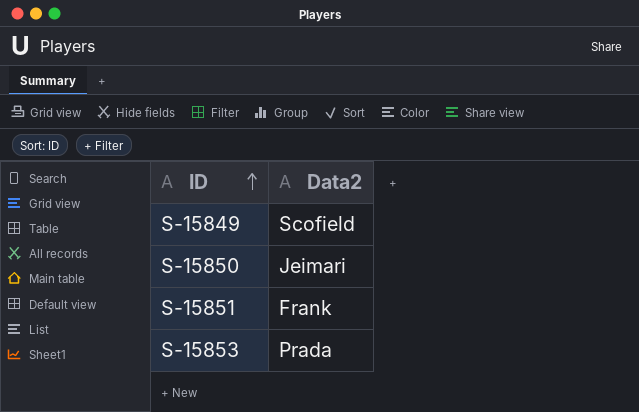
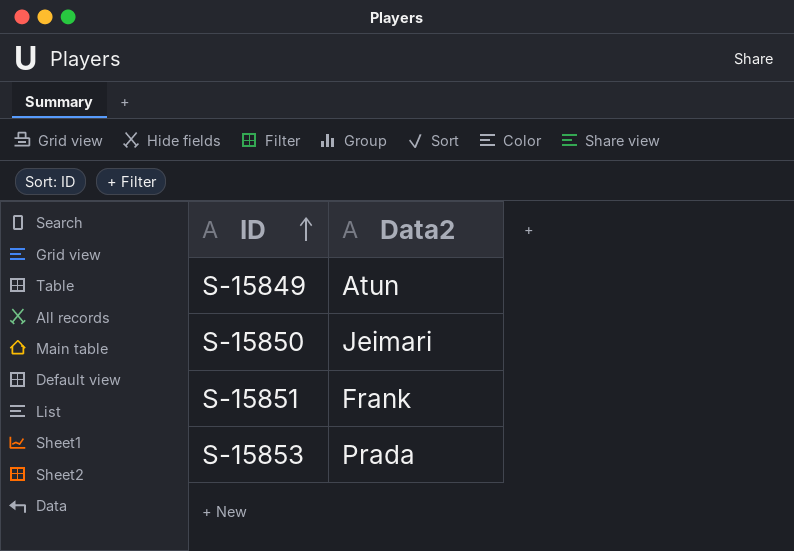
S-15849 | Data2: Scofield -> Atun

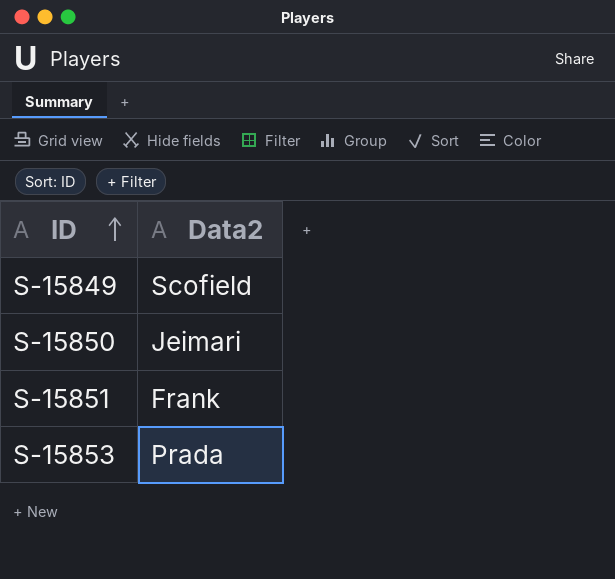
S-15849 | Data2: Atun -> Scofield

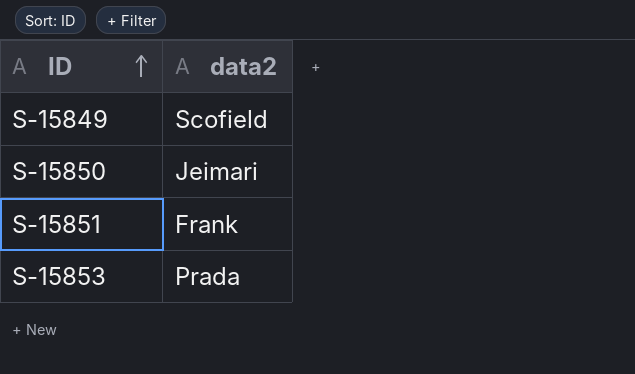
column name: Data2 -> data2

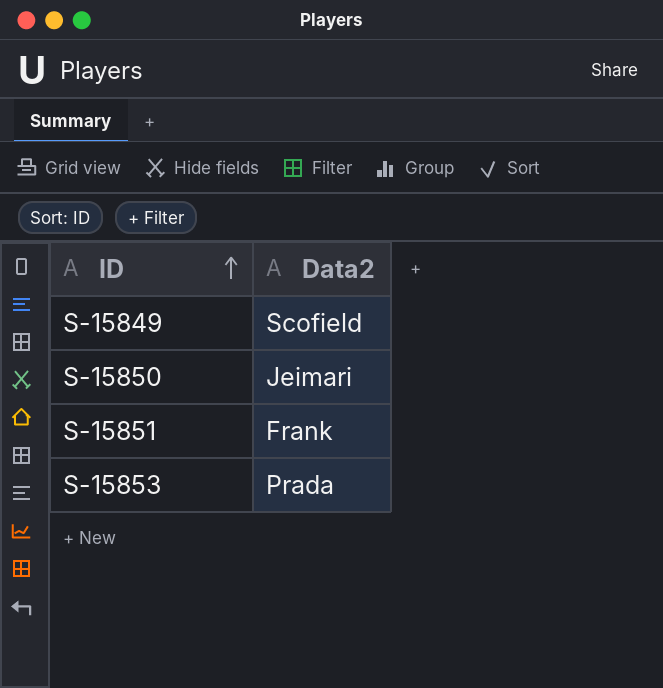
column name: data2 -> Data2

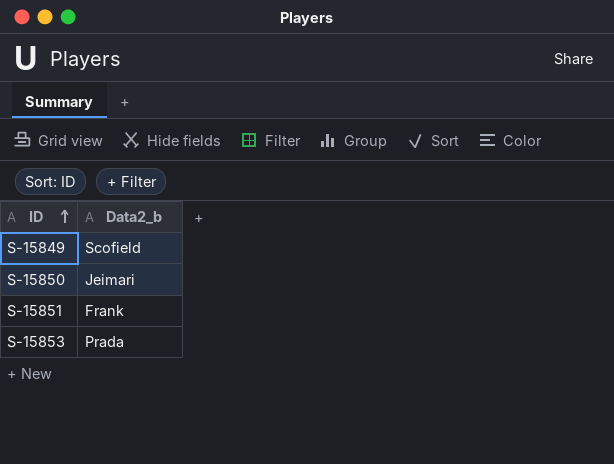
column name: Data2 -> Data2_b

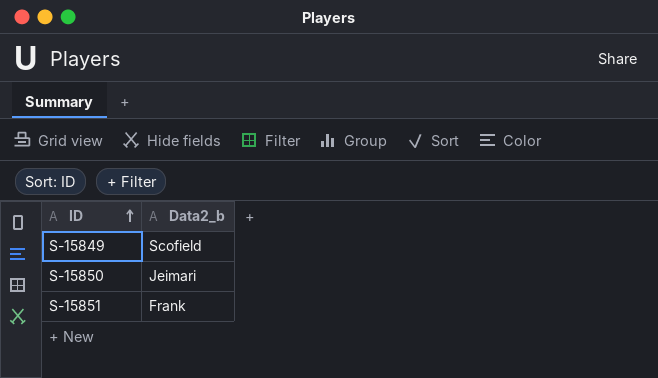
row S-15853: Prada -> none

